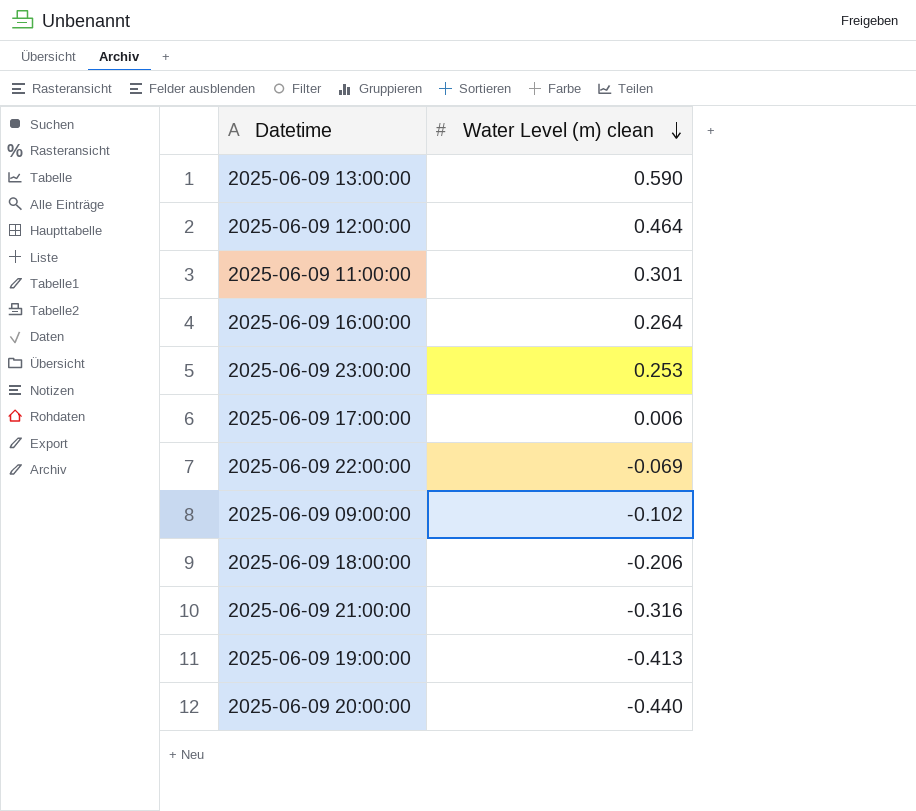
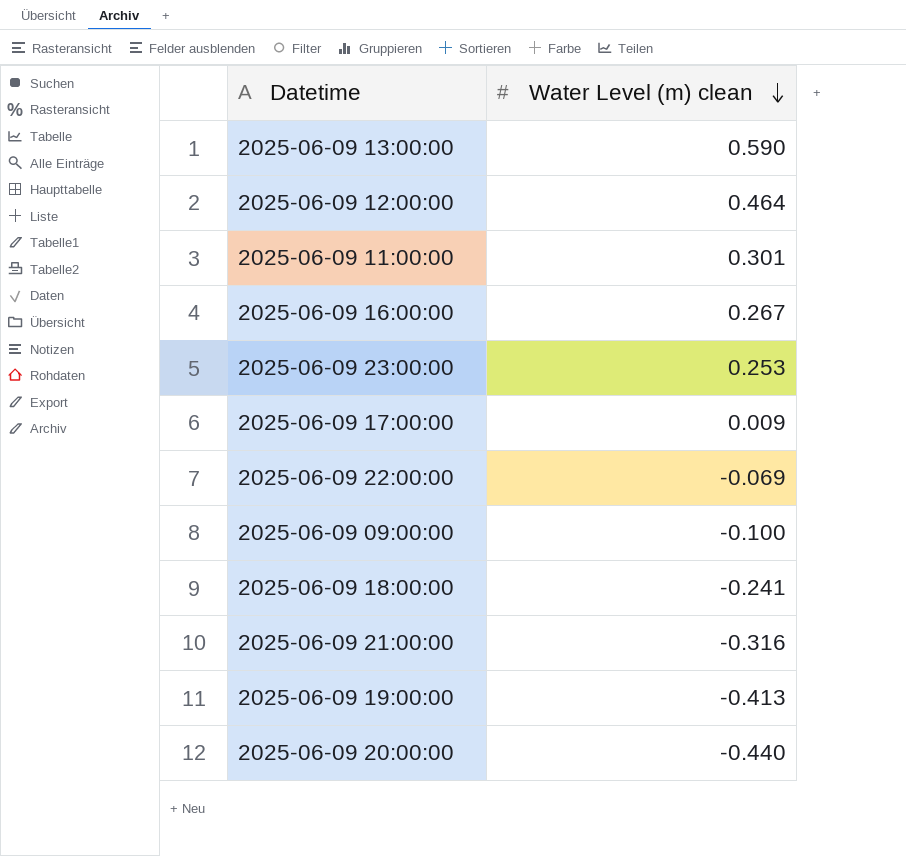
2025-06-09 16:00:00 | Water Level (m) clean: 0.264 -> 0.267
2025-06-09 17:00:00 | Water Level (m) clean: 0.006 -> 0.009
2025-06-09 09:00:00 | Water Level (m) clean: -0.102 -> -0.100
2025-06-09 18:00:00 | Water Level (m) clean: -0.206 -> -0.241

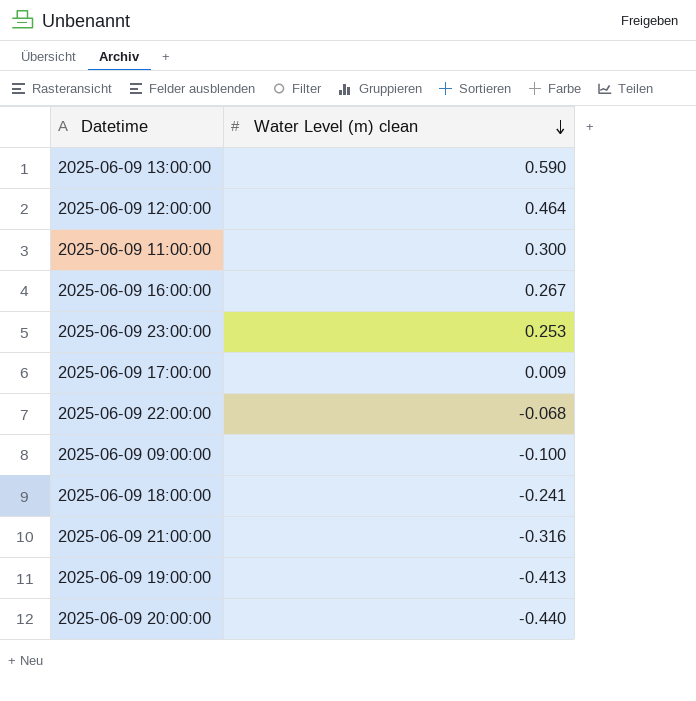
2025-06-09 11:00:00 | Water Level (m) clean: 0.301 -> 0.300
2025-06-09 22:00:00 | Water Level (m) clean: -0.069 -> -0.068

